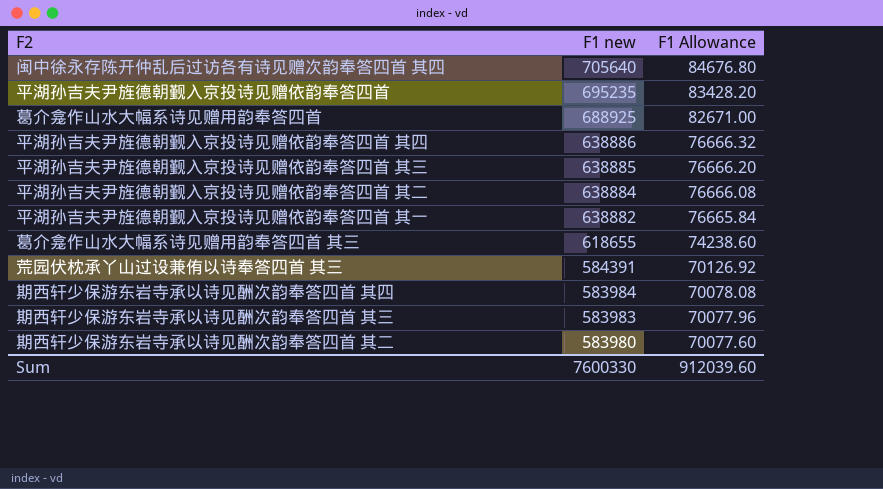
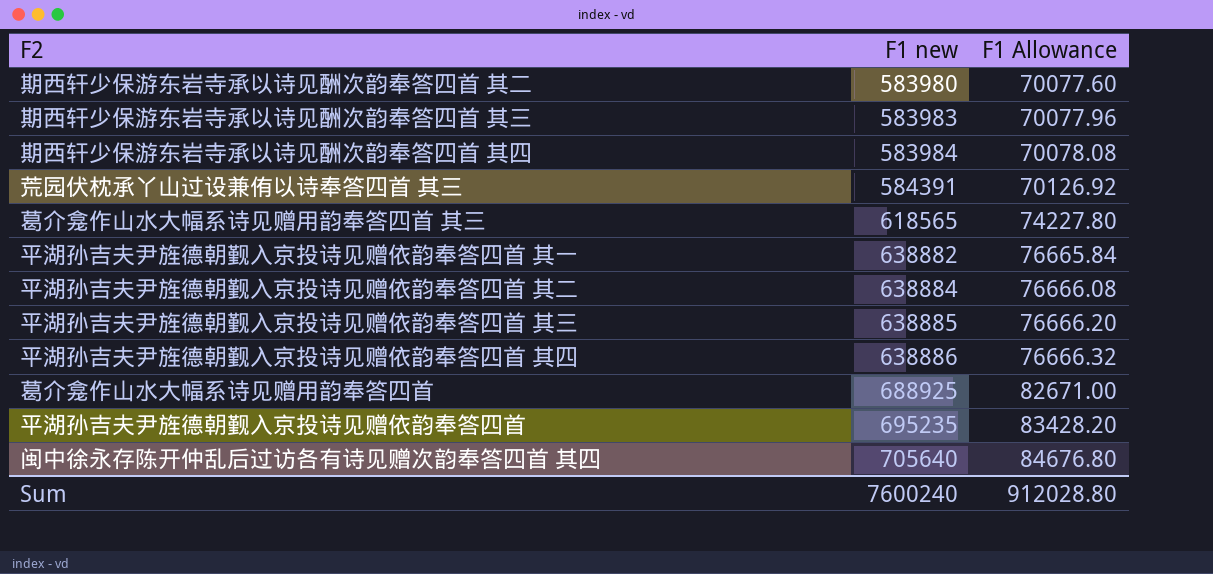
row order: F1 new descending -> F1 new ascending
葛介龛作山水大幅系诗见赠用韵奉答四首 其三 | F1 new: 618655 -> 618565
葛介龛作山水大幅系诗见赠用韵奉答四首 其三 | F1 Allowance: 74238.60 -> 74227.80
Sum | F1 new: 7600330 -> 7600240
Sum | F1 Allowance: 912039.60 -> 912028.80

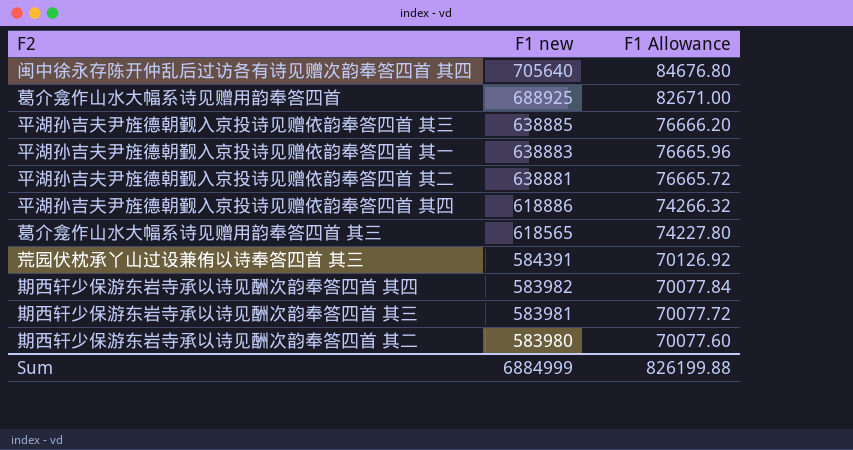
row order: F1 new ascending -> F1 new descending
row 平湖孙吉夫尹旌德朝觐入京投诗见赠依韵奉答四首: 695235 | 83428.20 -> none
平湖孙吉夫尹旌德朝觐入京投诗见赠依韵奉答四首 其一 | F1 new: 638882 -> 638883
平湖孙吉夫尹旌德朝觐入京投诗见赠依韵奉答四首 其一 | F1 Allowance: 76665.84 -> 76665.96
平湖孙吉夫尹旌德朝觐入京投诗见赠依韵奉答四首 其二 | F1 new: 638884 -> 638881
平湖孙吉夫尹旌德朝觐入京投诗见赠依韵奉答四首 其二 | F1 Allowance: 76666.08 -> 76665.72
平湖孙吉夫尹旌德朝觐入京投诗见赠依韵奉答四首 其四 | F1 new: 638886 -> 618886
平湖孙吉夫尹旌德朝觐入京投诗见赠依韵奉答四首 其四 | F1 Allowance: 76666.32 -> 74266.32
期西轩少保游东岩寺承以诗见酬次韵奉答四首 其四 | F1 new: 583984 -> 583982
期西轩少保游东岩寺承以诗见酬次韵奉答四首 其四 | F1 Allowance: 70078.08 -> 70077.84
期西轩少保游东岩寺承以诗见酬次韵奉答四首 其三 | F1 new: 583983 -> 583981
期西轩少保游东岩寺承以诗见酬次韵奉答四首 其三 | F1 Allowance: 70077.96 -> 70077.72
Sum | F1 new: 7600240 -> 6884999
Sum | F1 Allowance: 912028.80 -> 826199.88

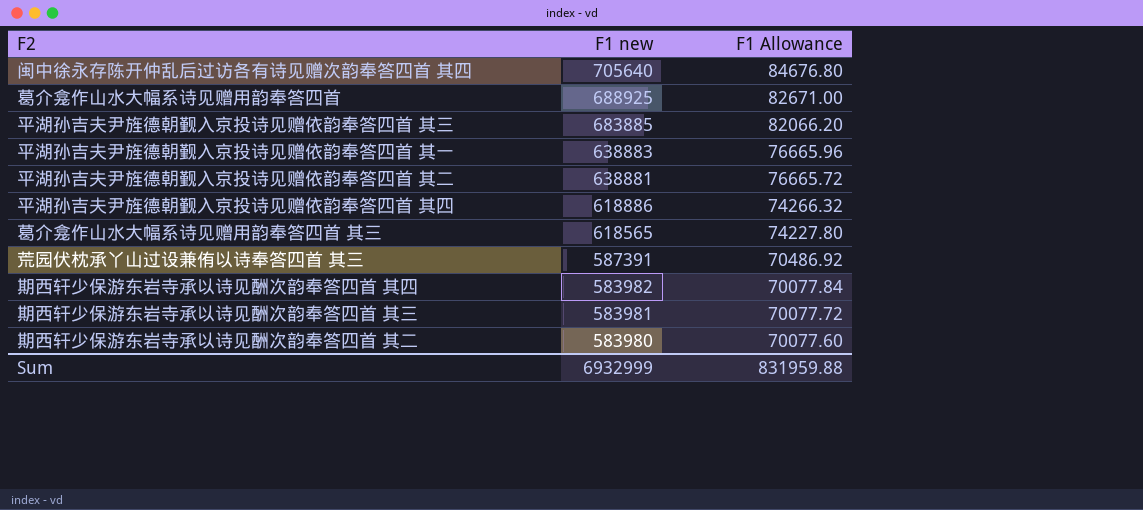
平湖孙吉夫尹旌德朝觐入京投诗见赠依韵奉答四首 其三 | F1 new: 638885 -> 683885
平湖孙吉夫尹旌德朝觐入京投诗见赠依韵奉答四首 其三 | F1 Allowance: 76666.20 -> 82066.20
荒园伏枕承丫山过设兼侑以诗奉答四首 其三 | F1 new: 584391 -> 587391
荒园伏枕承丫山过设兼侑以诗奉答四首 其三 | F1 Allowance: 70126.92 -> 70486.92
Sum | F1 new: 6884999 -> 6932999
Sum | F1 Allowance: 826199.88 -> 831959.88

